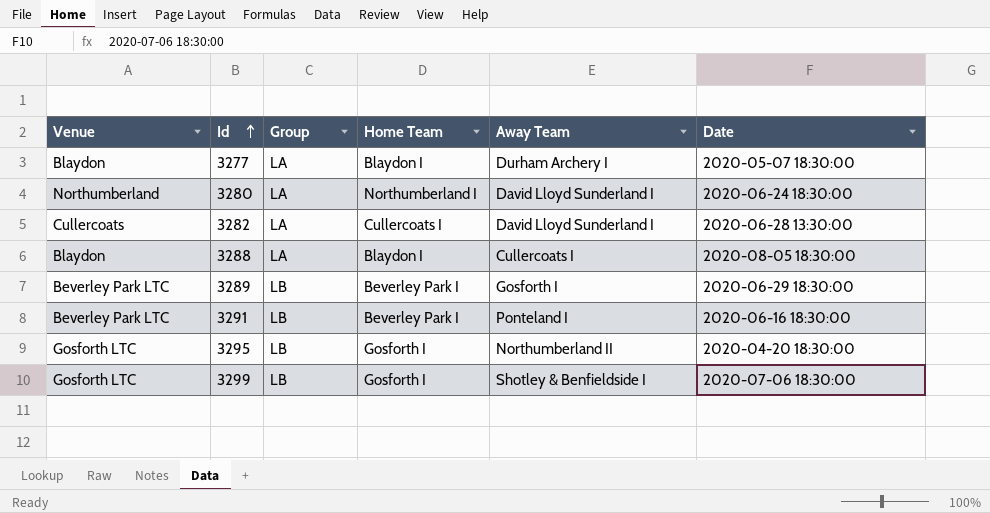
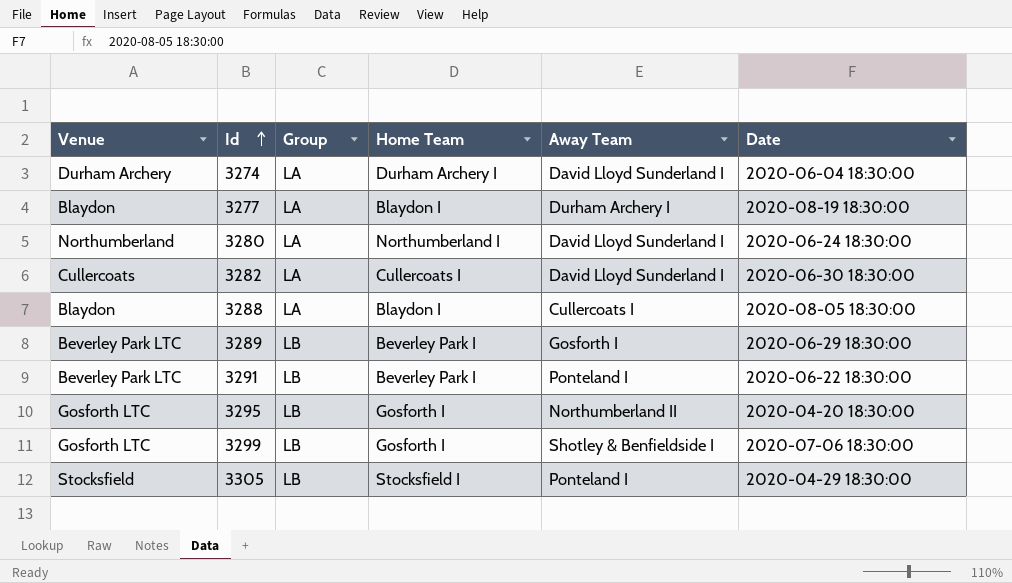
row 3274: none -> Durham Archery | LA | Durham Archery I | David Lloyd Sunderland I | 2020-06-04 18:30:00
3277 | Date: 2020-05-07 18:30:00 -> 2020-08-19 18:30:00
3282 | Date: 2020-06-28 13:30:00 -> 2020-06-30 18:30:00
3291 | Date: 2020-06-16 18:30:00 -> 2020-06-22 18:30:00
row 3305: none -> Stocksfield | LB | Stocksfield I | Ponteland I | 2020-04-29 18:30:00

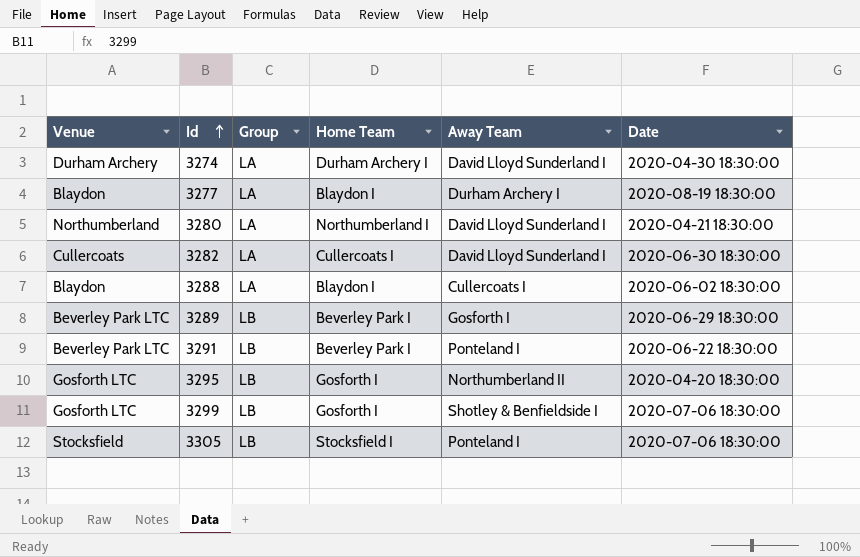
3274 | Date: 2020-06-04 18:30:00 -> 2020-04-30 18:30:00
3280 | Date: 2020-06-24 18:30:00 -> 2020-04-21 18:30:00
3288 | Date: 2020-08-05 18:30:00 -> 2020-06-02 18:30:00
3305 | Date: 2020-04-29 18:30:00 -> 2020-07-06 18:30:00

